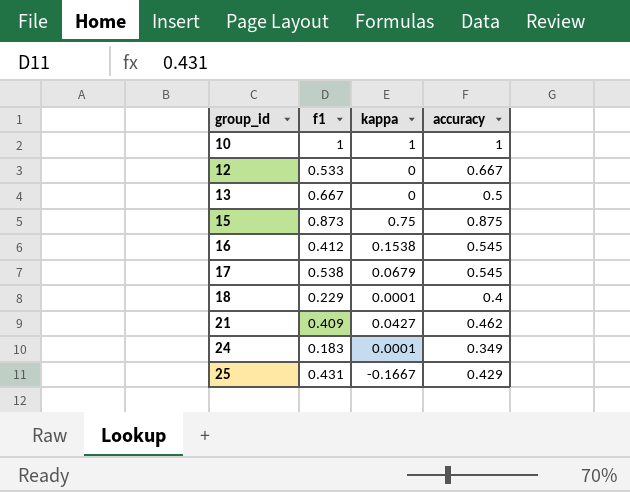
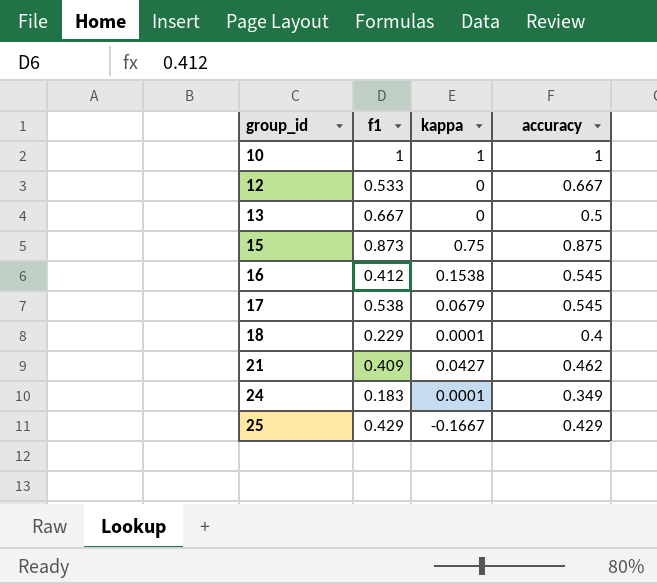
25 | f1: 0.431 -> 0.429

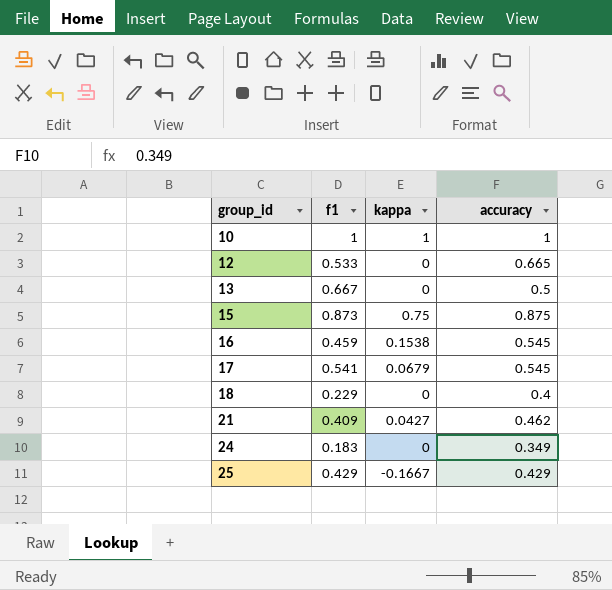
12 | accuracy: 0.667 -> 0.665
16 | f1: 0.412 -> 0.459
17 | f1: 0.538 -> 0.541
18 | kappa: 0.0001 -> 0
24 | kappa: 0.0001 -> 0

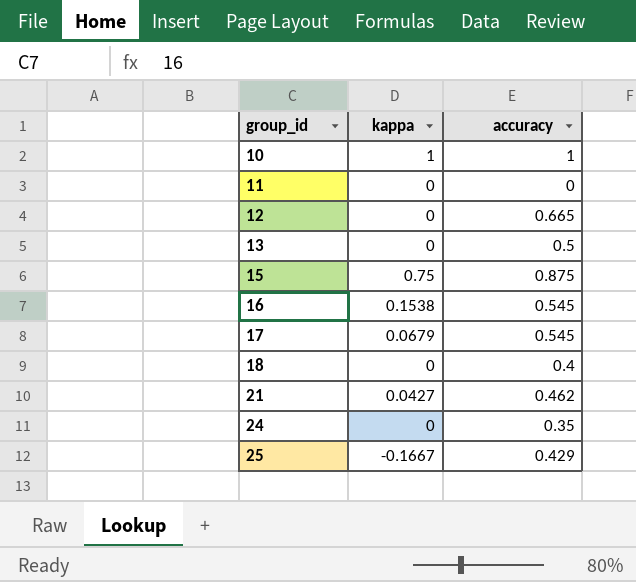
column f1 | position: 2 -> none
row 11: none -> 0 | 0
24 | accuracy: 0.349 -> 0.35

